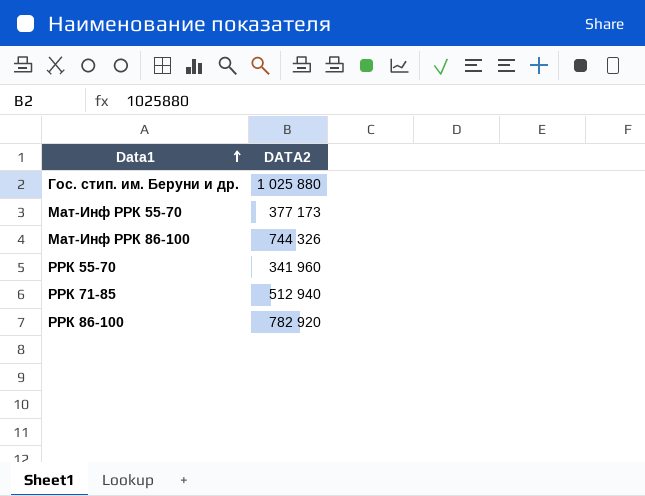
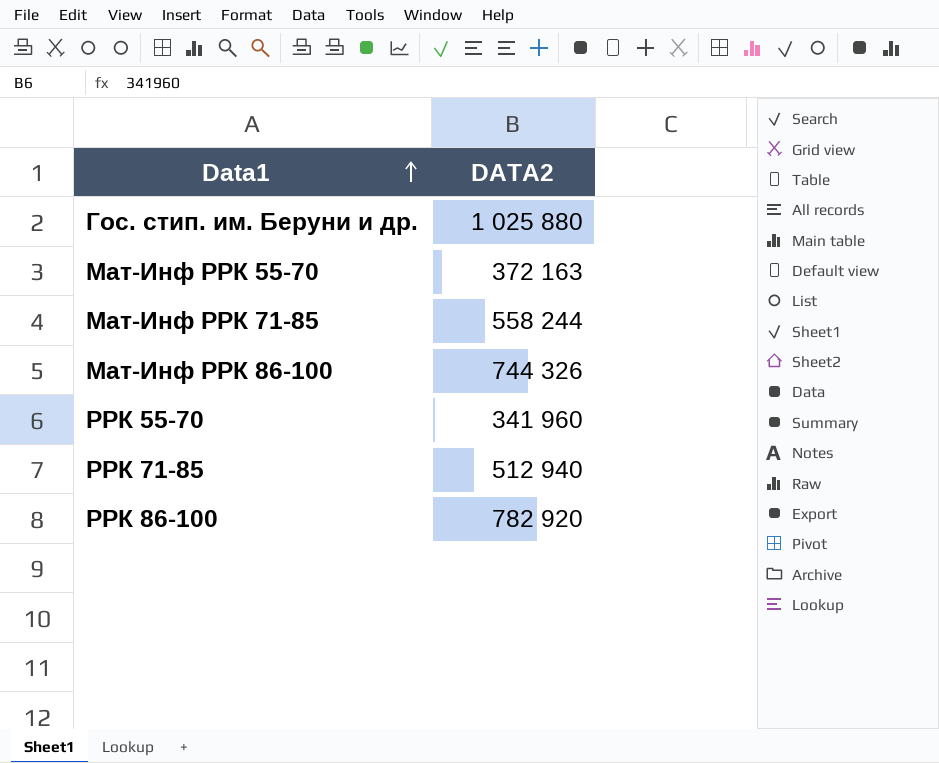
Мат-Инф РРК 55-70 | DATA2: 377 173 -> 372 163
row Мат-Инф РРК 71-85: none -> 558 244

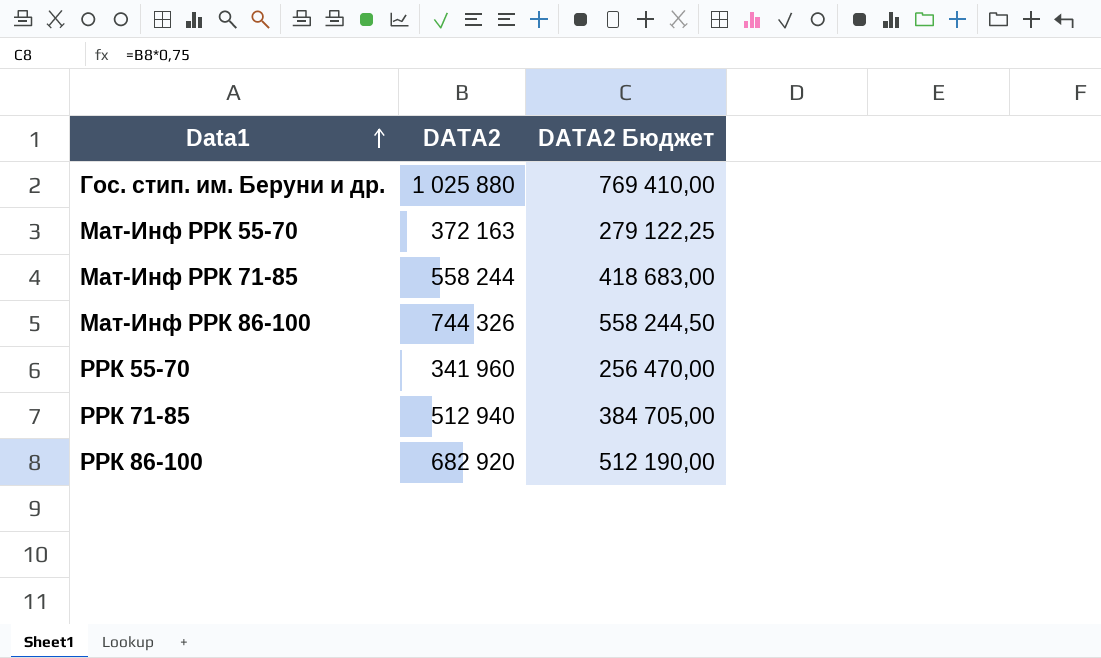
column DATA2 Бюджет | formula: none -> [DATA2] * 0,75
РРК 86-100 | DATA2: 782 920 -> 682 920

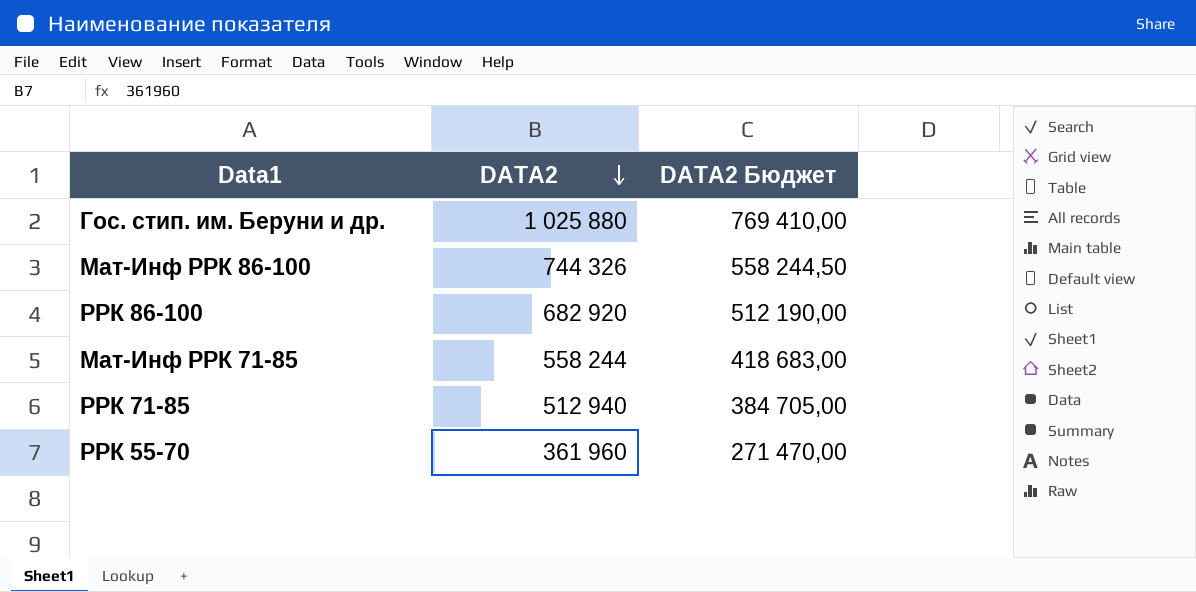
row order: Data1 ascending -> DATA2 descending
row Мат-Инф РРК 55-70: 372 163 | 279 122,25 -> none
РРК 55-70 | DATA2: 341 960 -> 361 960
РРК 55-70 | DATA2 Бюджет: 256 470,00 -> 271 470,00

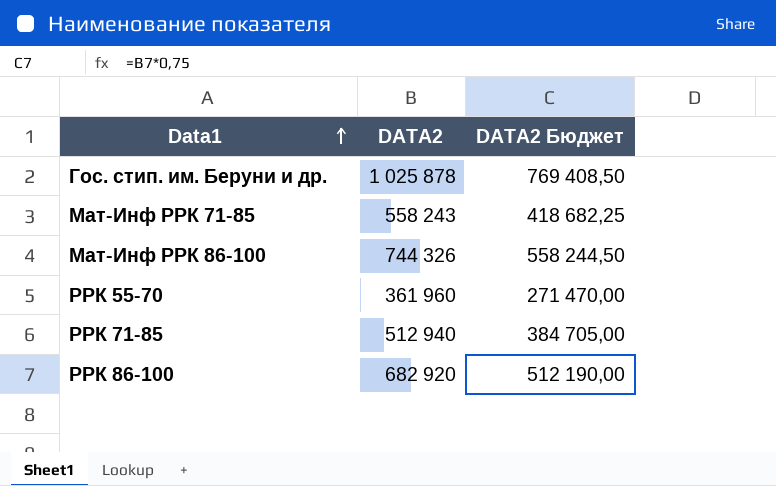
row order: DATA2 descending -> Data1 ascending
Гос. стип. им. Беруни и др. | DATA2: 1 025 880 -> 1 025 878
Гос. стип. им. Беруни и др. | DATA2 Бюджет: 769 410,00 -> 769 408,50
Мат-Инф РРК 71-85 | DATA2: 558 244 -> 558 243
Мат-Инф РРК 71-85 | DATA2 Бюджет: 418 683,00 -> 418 682,25

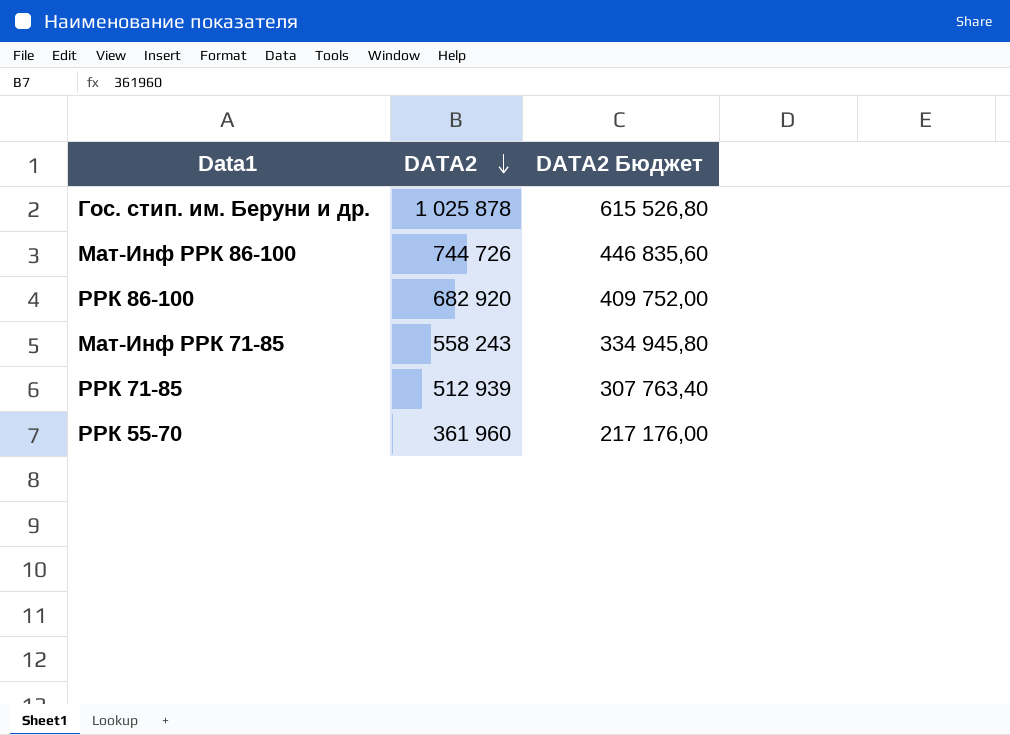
row order: Data1 ascending -> DATA2 descending
column DATA2 Бюджет | formula: [DATA2] * 0,75 -> [DATA2] * 0,6
Мат-Инф РРК 86-100 | DATA2: 744 326 -> 744 726
РРК 71-85 | DATA2: 512 940 -> 512 939

